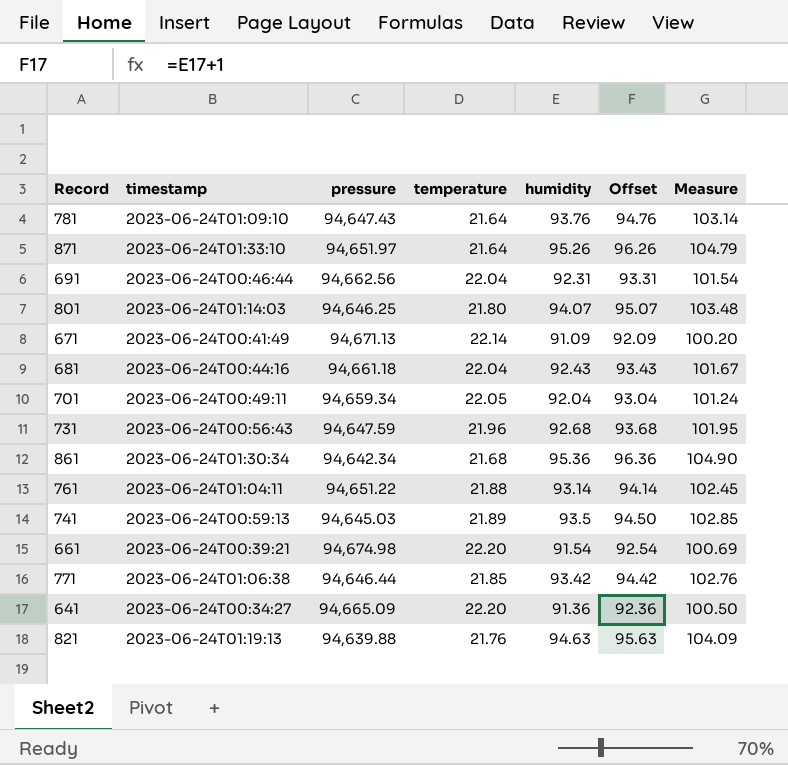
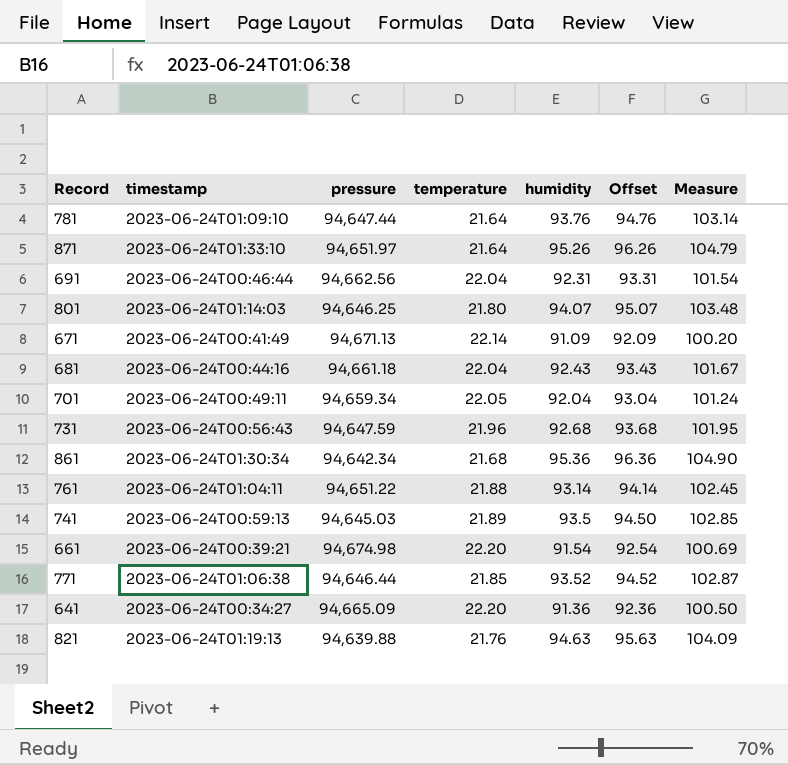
781 | pressure: 94,647.43 -> 94,647.44
771 | humidity: 93.42 -> 93.52
771 | Offset: 94.42 -> 94.52
771 | Measure: 102.76 -> 102.87

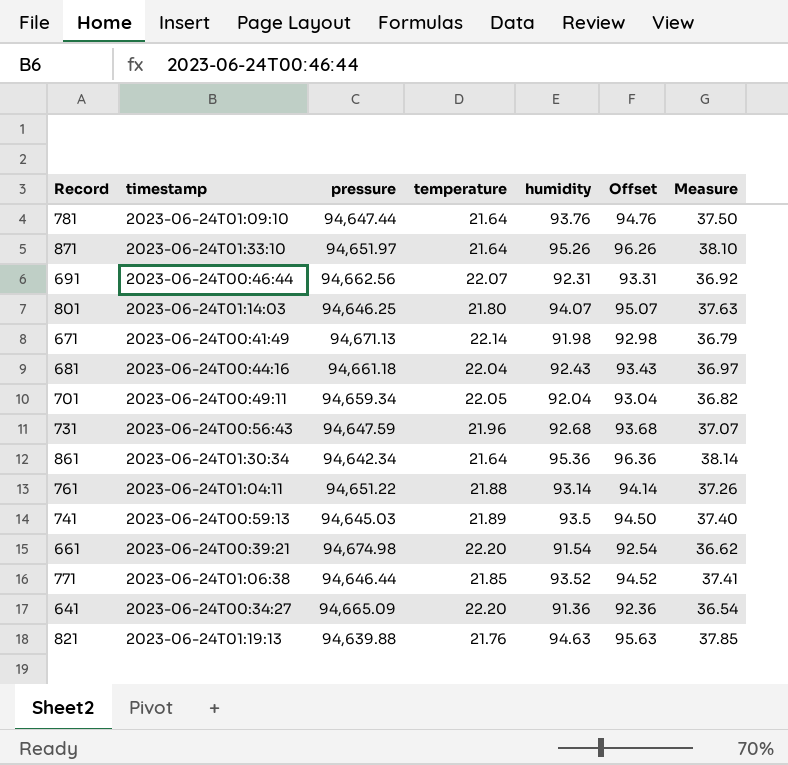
column Measure | formula: [humidity] * 1.1 -> [humidity] * 0.4
691 | temperature: 22.04 -> 22.07
671 | humidity: 91.09 -> 91.98
671 | Offset: 92.09 -> 92.98
861 | temperature: 21.68 -> 21.64

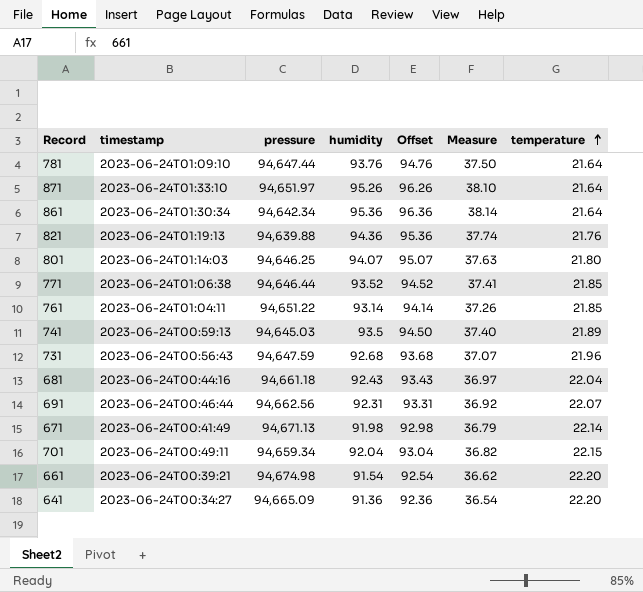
row order: none -> temperature ascending
column temperature | position: 4 -> 7
821 | humidity: 94.63 -> 94.36
821 | Offset: 95.63 -> 95.36
821 | Measure: 37.85 -> 37.74
761 | temperature: 21.88 -> 21.85
701 | temperature: 22.05 -> 22.15

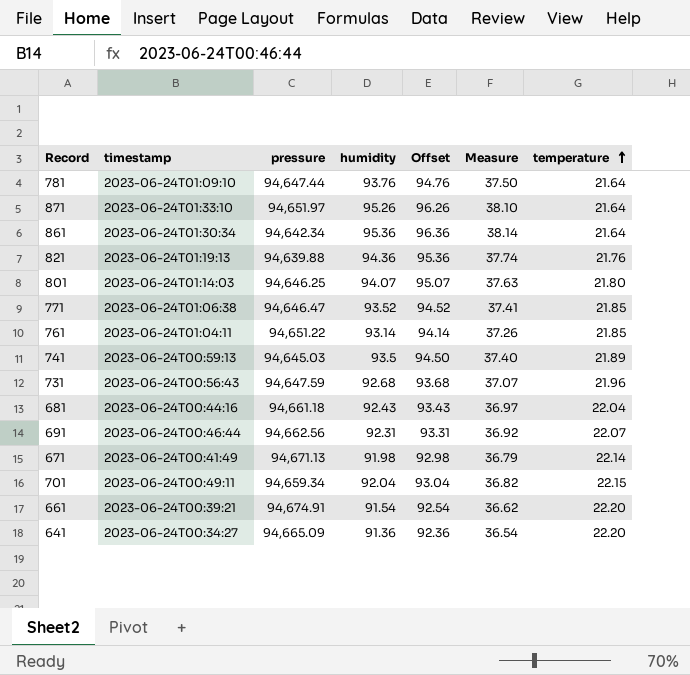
771 | pressure: 94,646.44 -> 94,646.47
661 | pressure: 94,674.98 -> 94,674.91

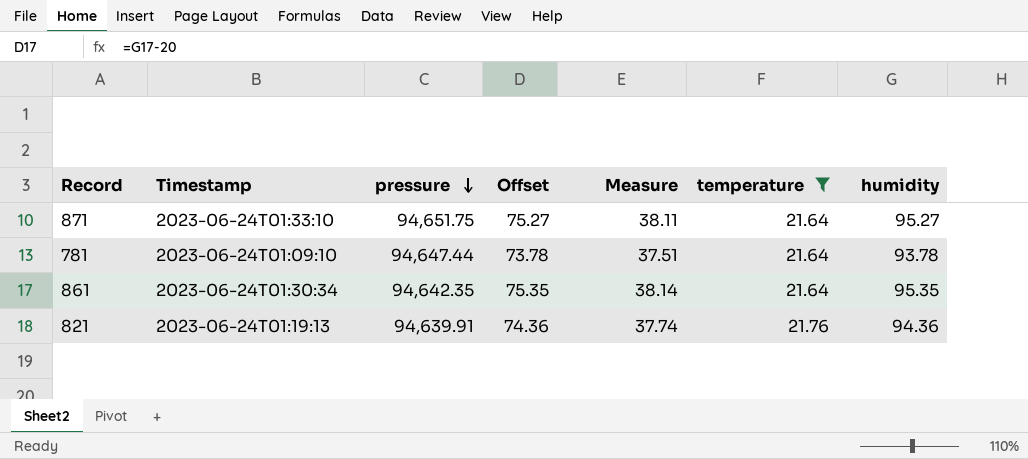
filter: none -> temperature <= 21.76
row order: temperature ascending -> pressure descending
column name: timestamp -> Timestamp
column Offset | formula: [humidity] + 1 -> [humidity] - 20
column humidity | position: 4 -> 7
871 | pressure: 94,651.97 -> 94,651.75
871 | Measure: 38.10 -> 38.11
871 | humidity: 95.26 -> 95.27
781 | Measure: 37.50 -> 37.51
781 | humidity: 93.76 -> 93.78
861 | pressure: 94,642.34 -> 94,642.35
861 | humidity: 95.36 -> 95.35
821 | pressure: 94,639.88 -> 94,639.91

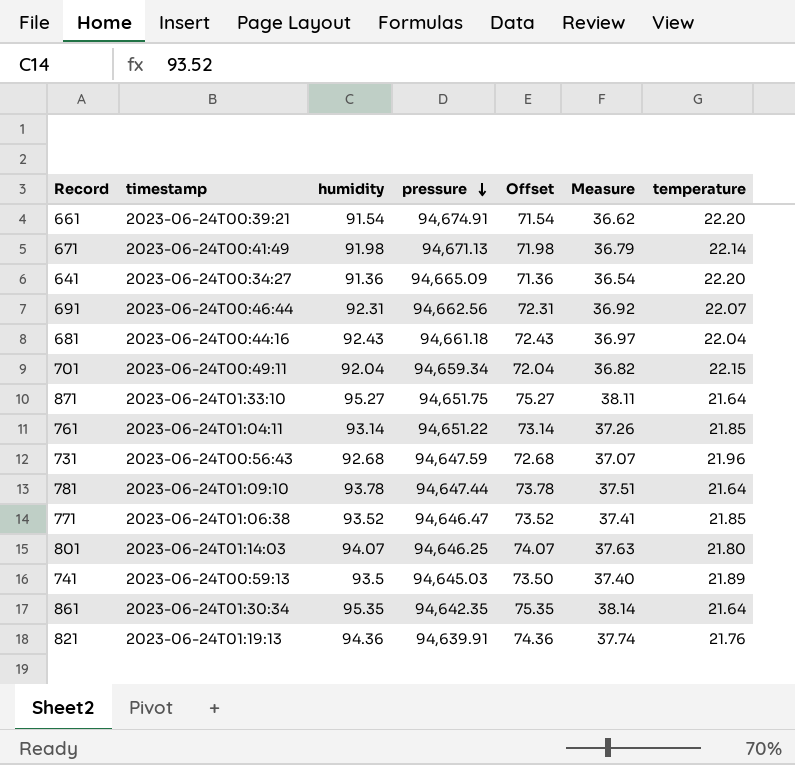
filter: temperature <= 21.76 -> none
column name: Timestamp -> timestamp
column humidity | position: 7 -> 3

